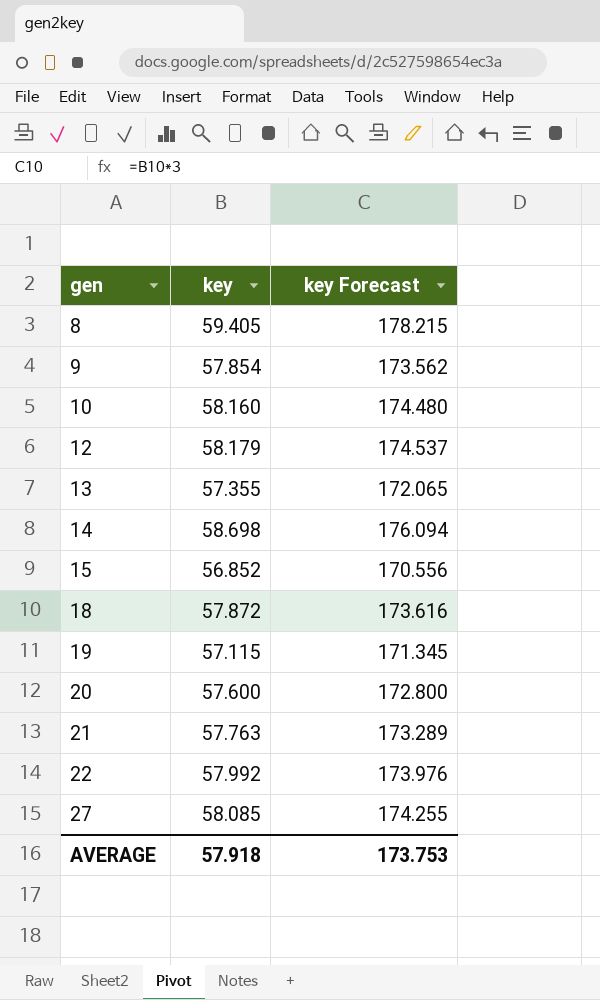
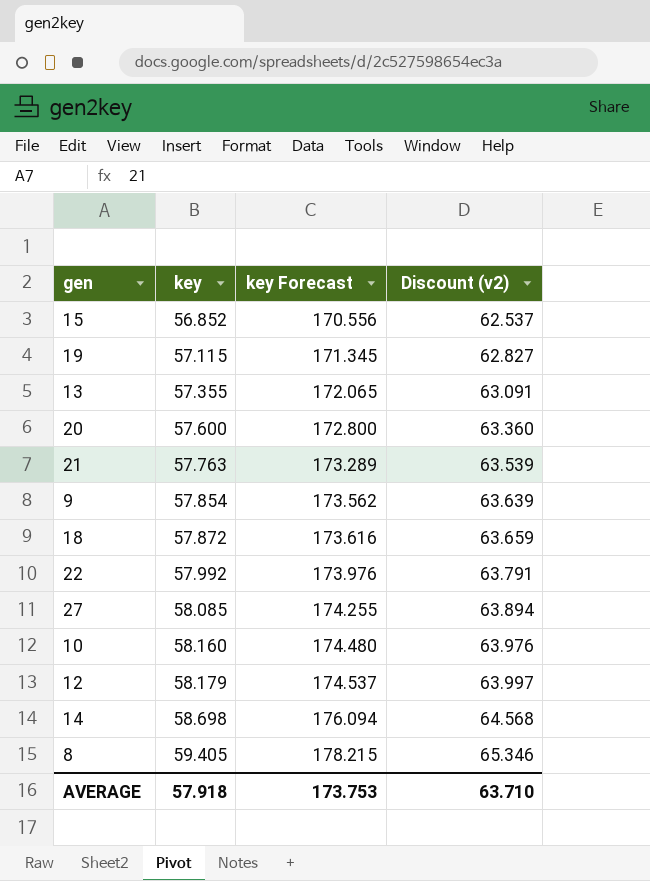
row order: gen ascending -> key ascending
column Discount (v2) | formula: none -> [key] * 1.1

